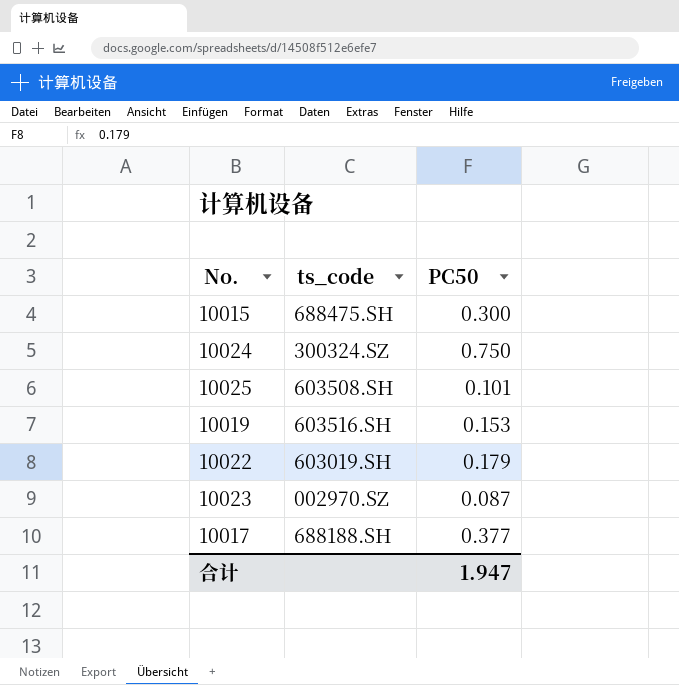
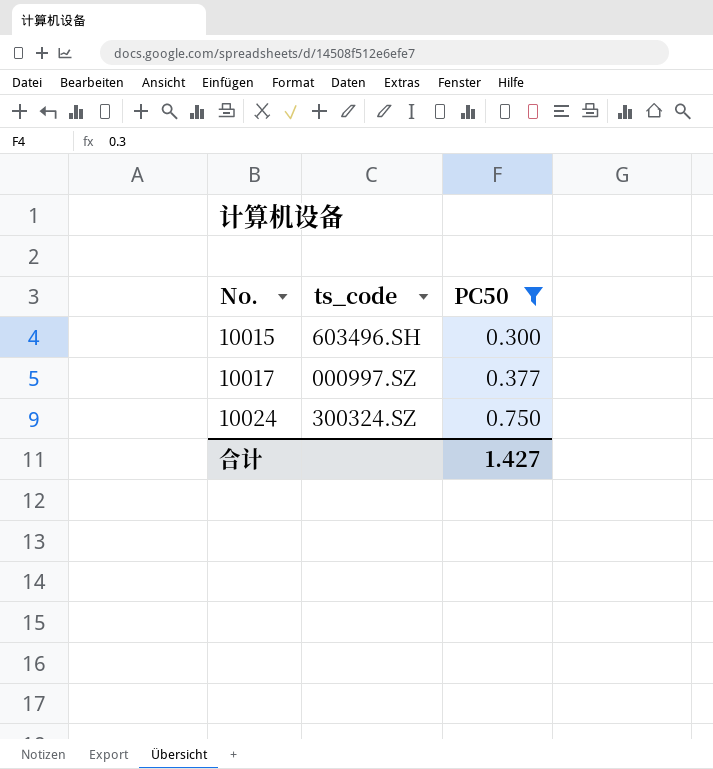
filter: none -> PC50 >= 0.300
row order: none -> No. ascending
10015 | ts_code: 688475.SH -> 603496.SH
10017 | ts_code: 688188.SH -> 000997.SZ
合计 | PC50: 1.947 -> 1.427

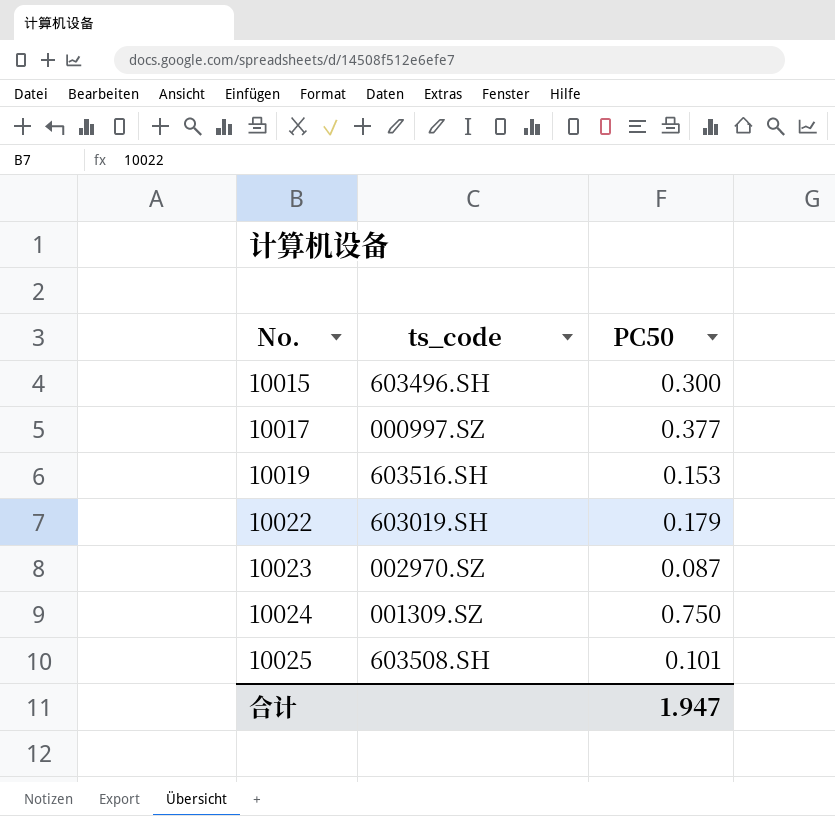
filter: PC50 >= 0.300 -> none
10024 | ts_code: 300324.SZ -> 001309.SZ
合计 | PC50: 1.427 -> 1.947

